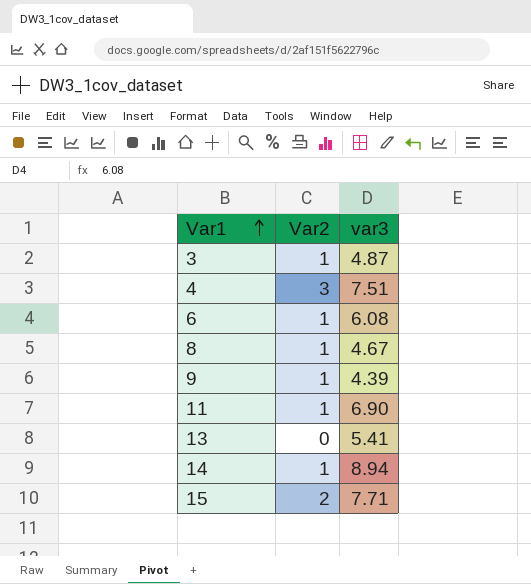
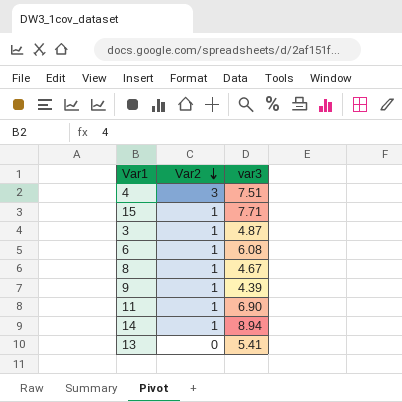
row order: Var1 ascending -> Var2 descending
15 | Var2: 2 -> 1

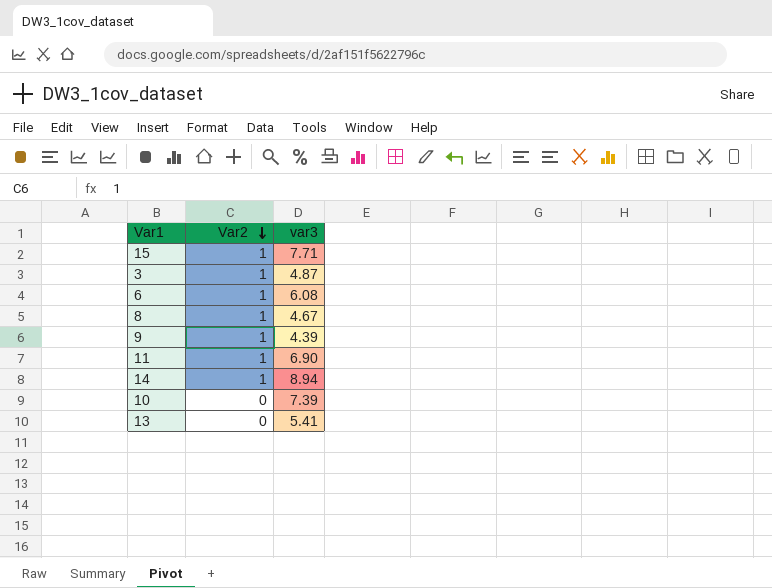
row 4: 3 | 7.51 -> none
row 10: none -> 0 | 7.39

